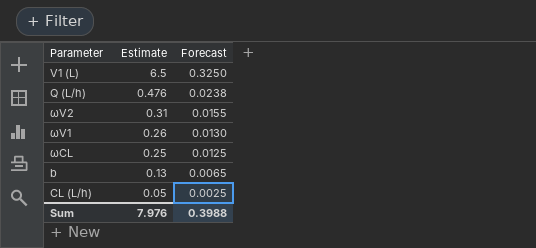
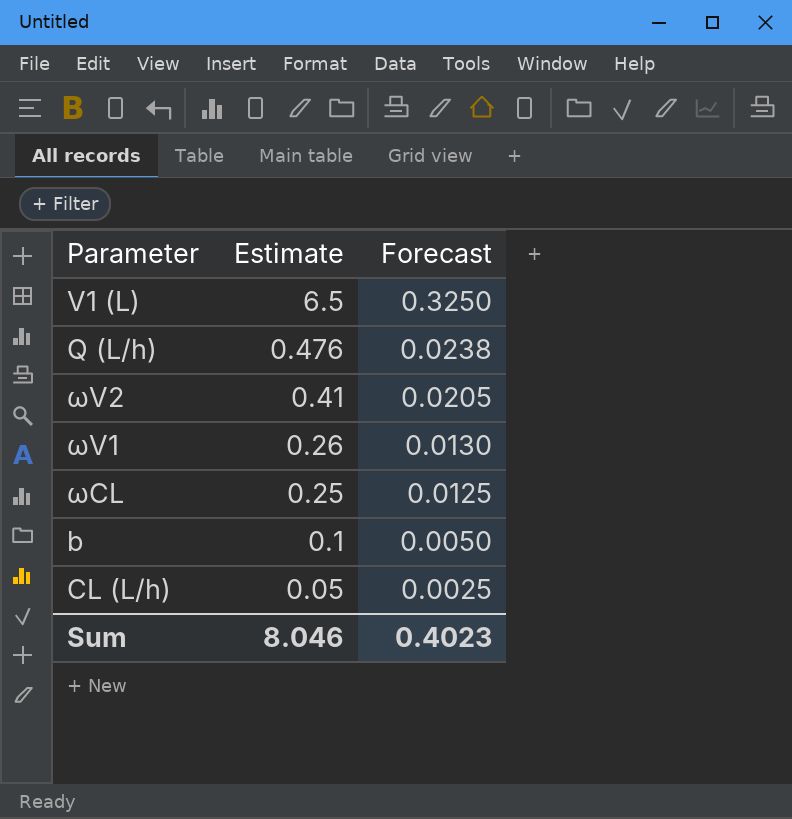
ωV2 | Estimate: 0.31 -> 0.41
ωV2 | Forecast: 0.0155 -> 0.0205
b | Estimate: 0.13 -> 0.1
b | Forecast: 0.0065 -> 0.0050
Sum | Estimate: 7.976 -> 8.046
Sum | Forecast: 0.3988 -> 0.4023

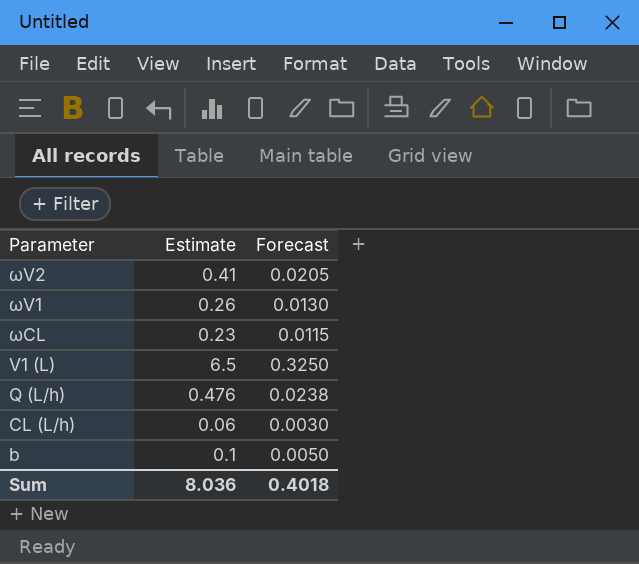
row order: Estimate descending -> Parameter descending
ωCL | Estimate: 0.25 -> 0.23
ωCL | Forecast: 0.0125 -> 0.0115
CL (L/h) | Estimate: 0.05 -> 0.06
CL (L/h) | Forecast: 0.0025 -> 0.0030
Sum | Estimate: 8.046 -> 8.036
Sum | Forecast: 0.4023 -> 0.4018

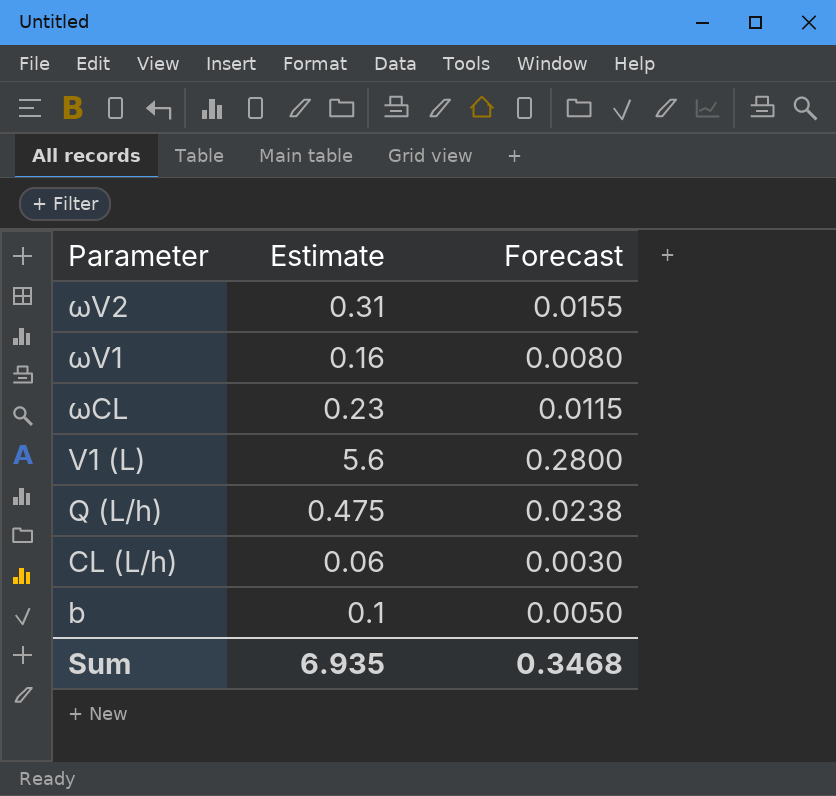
ωV2 | Estimate: 0.41 -> 0.31
ωV2 | Forecast: 0.0205 -> 0.0155
ωV1 | Estimate: 0.26 -> 0.16
ωV1 | Forecast: 0.0130 -> 0.0080
V1 (L) | Estimate: 6.5 -> 5.6
V1 (L) | Forecast: 0.3250 -> 0.2800
Q (L/h) | Estimate: 0.476 -> 0.475
Sum | Estimate: 8.036 -> 6.935
Sum | Forecast: 0.4018 -> 0.3468

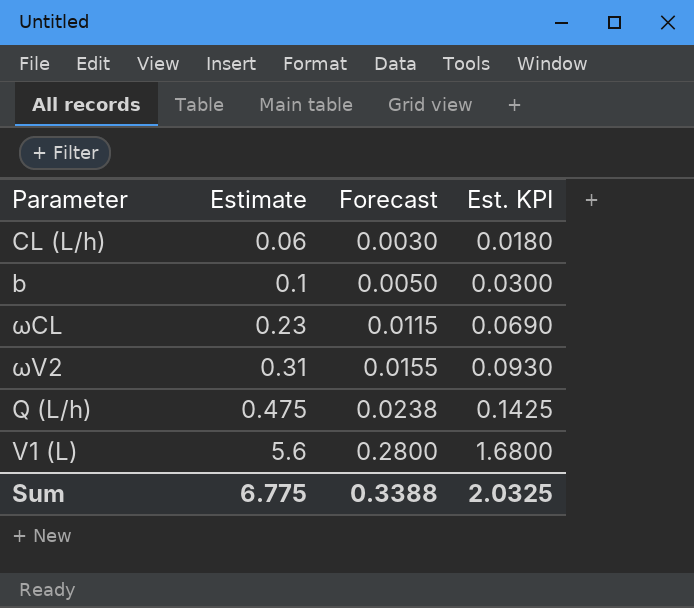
row order: Parameter descending -> Estimate ascending
column Est. KPI | formula: none -> [Estimate] * 0.3
row ωV1: 0.16 | 0.0080 -> none
Sum | Estimate: 6.935 -> 6.775
Sum | Forecast: 0.3468 -> 0.3388

